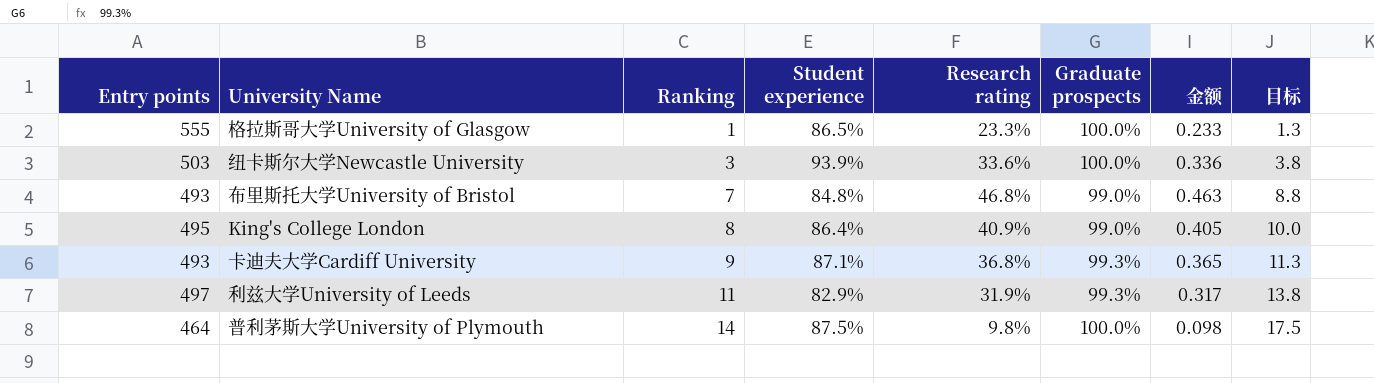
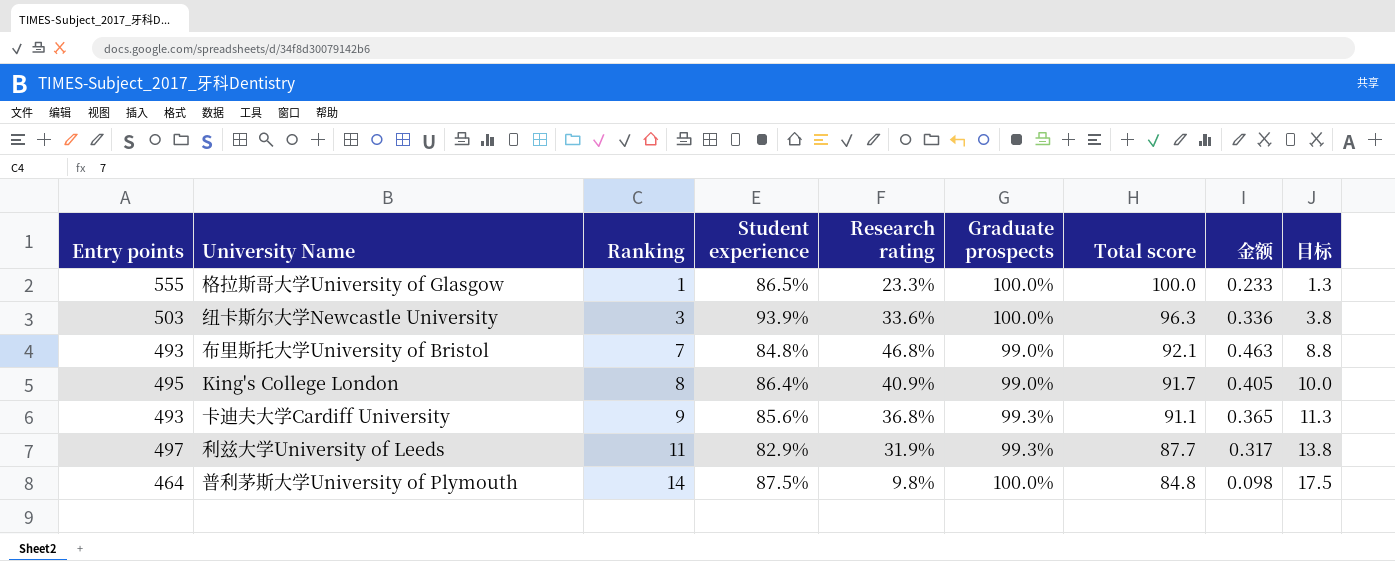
column Total score | position: none -> 7
卡迪夫大学Cardiff University | Student experience: 87.1% -> 85.6%

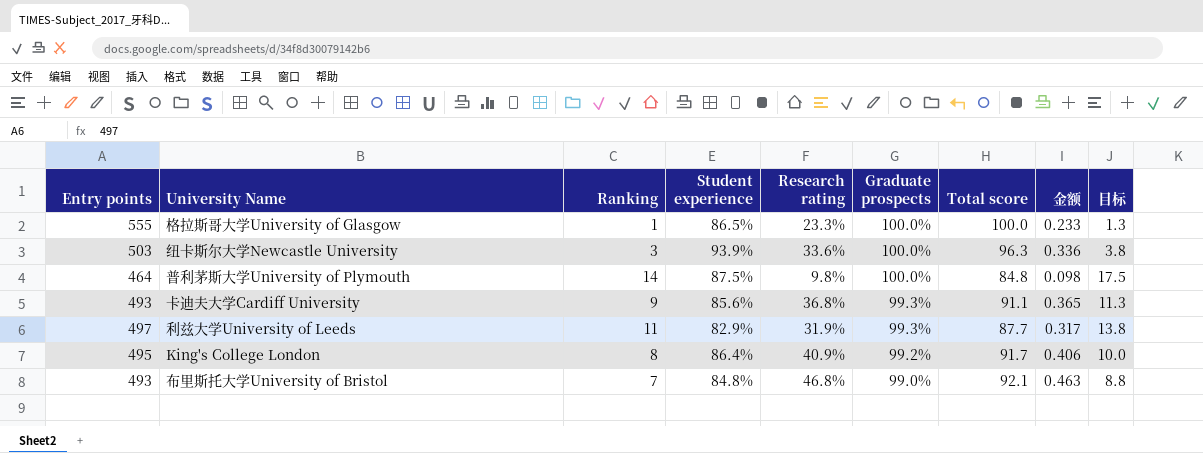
row order: Ranking ascending -> Graduate prospects descending
King's College London | Graduate prospects: 99.0% -> 99.2%
King's College London | 金额: 0.405 -> 0.406

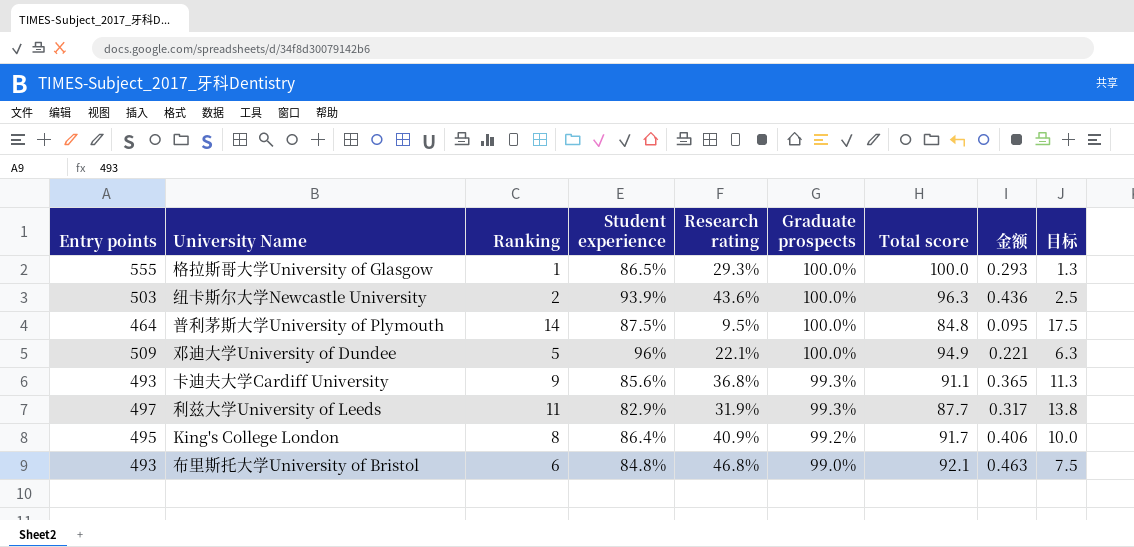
格拉斯哥大学University of Glasgow | Research rating: 23.3% -> 29.3%
格拉斯哥大学University of Glasgow | 金额: 0.233 -> 0.293
纽卡斯尔大学Newcastle University | Ranking: 3 -> 2
纽卡斯尔大学Newcastle University | Research rating: 33.6% -> 43.6%
纽卡斯尔大学Newcastle University | 金额: 0.336 -> 0.436
纽卡斯尔大学Newcastle University | 目标: 3.8 -> 2.5
普利茅斯大学University of Plymouth | Research rating: 9.8% -> 9.5%
普利茅斯大学University of Plymouth | 金额: 0.098 -> 0.095
row 邓迪大学University of Dundee: none -> 509 | 5 | 96% | 22.1% | 100.0% | 94.9 | 0.221 | 6.3
布里斯托大学University of Bristol | Ranking: 7 -> 6
布里斯托大学University of Bristol | 目标: 8.8 -> 7.5

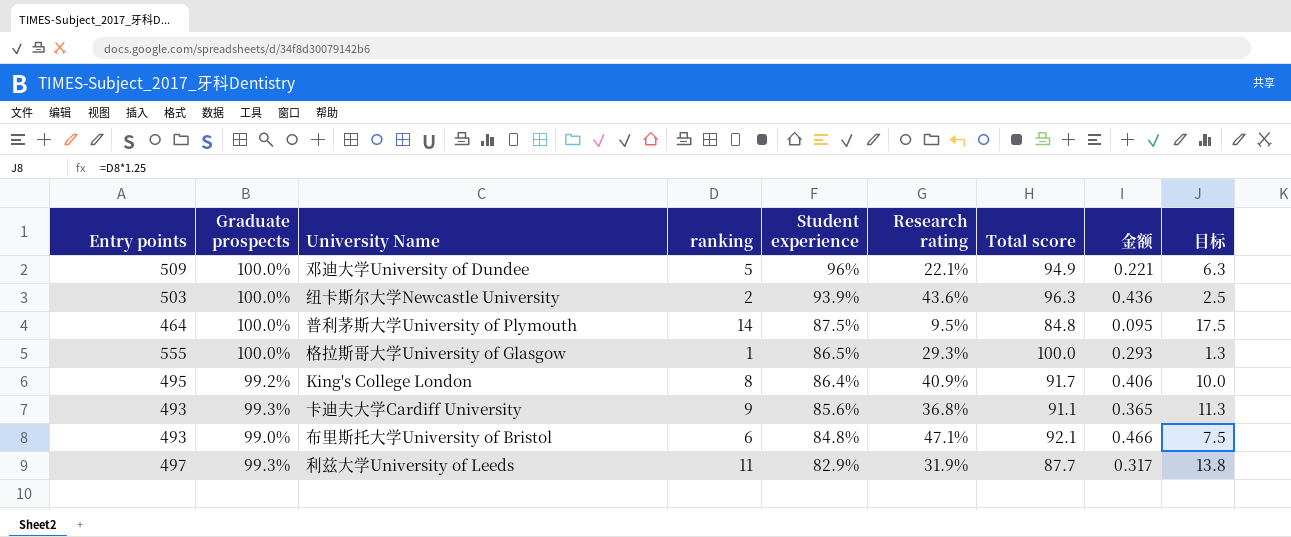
row order: Graduate prospects descending -> Student experience descending
column Graduate prospects | position: 6 -> 2
column name: Ranking -> ranking
布里斯托大学University of Bristol | Research rating: 46.8% -> 47.1%
布里斯托大学University of Bristol | 金额: 0.463 -> 0.466

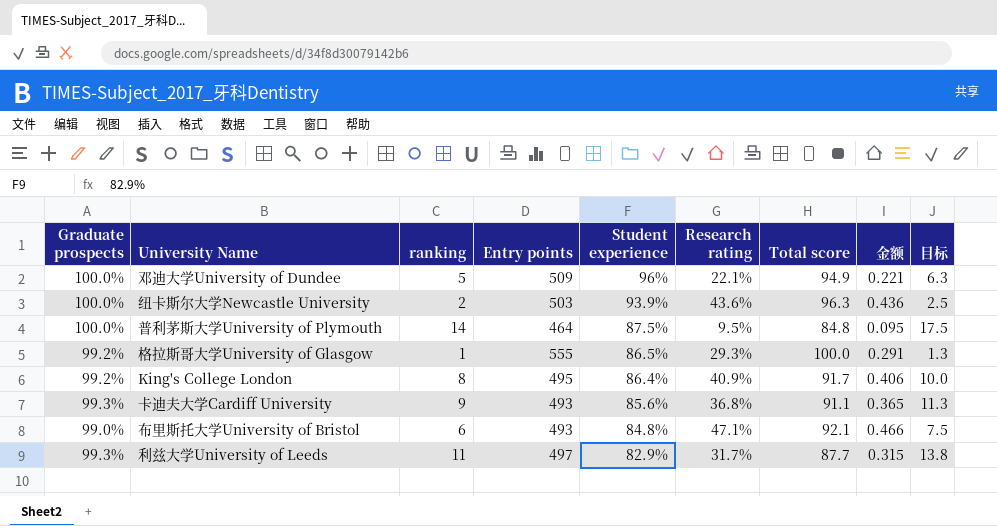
column Entry points | position: 1 -> 4
格拉斯哥大学University of Glasgow | Graduate prospects: 100.0% -> 99.2%
格拉斯哥大学University of Glasgow | 金额: 0.293 -> 0.291
利兹大学University of Leeds | Research rating: 31.9% -> 31.7%
利兹大学University of Leeds | 金额: 0.317 -> 0.315

